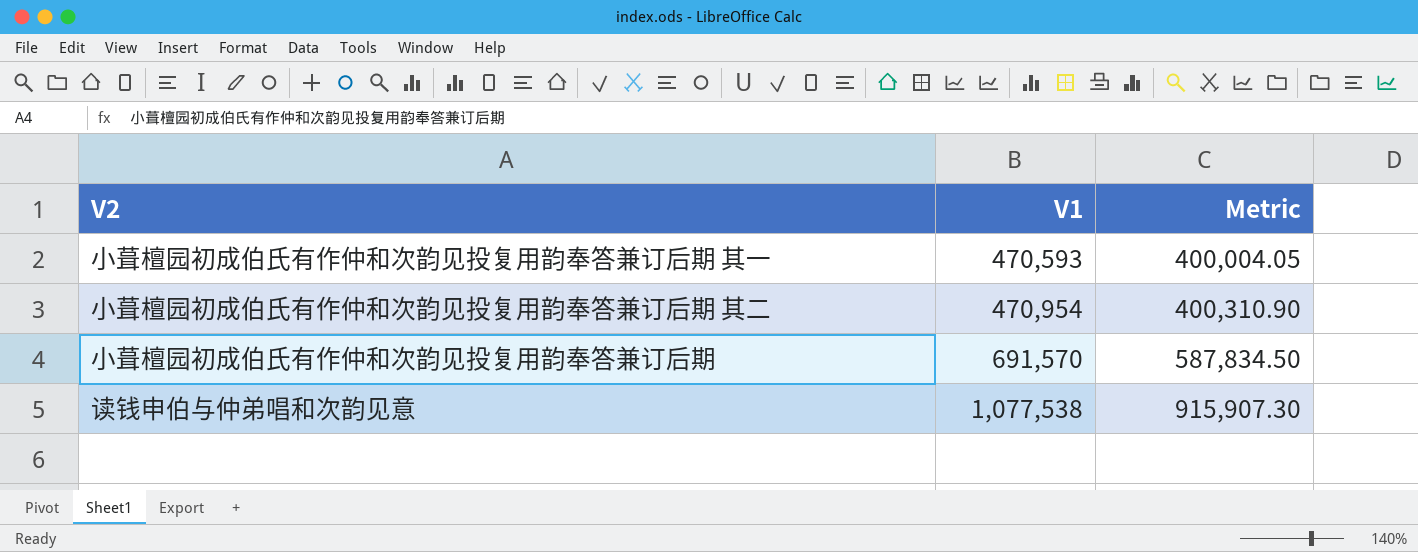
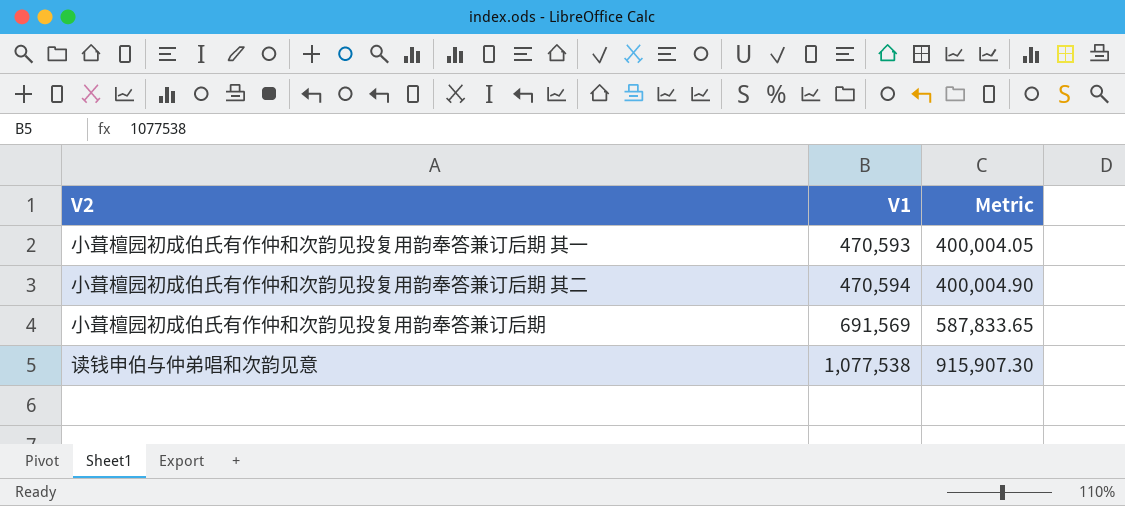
小葺檀园初成伯氏有作仲和次韵见投复用韵奉答兼订后期 其二 | V1: 470,954 -> 470,594
小葺檀园初成伯氏有作仲和次韵见投复用韵奉答兼订后期 其二 | Metric: 400,310.90 -> 400,004.90
小葺檀园初成伯氏有作仲和次韵见投复用韵奉答兼订后期 | V1: 691,570 -> 691,569
小葺檀园初成伯氏有作仲和次韵见投复用韵奉答兼订后期 | Metric: 587,834.50 -> 587,833.65

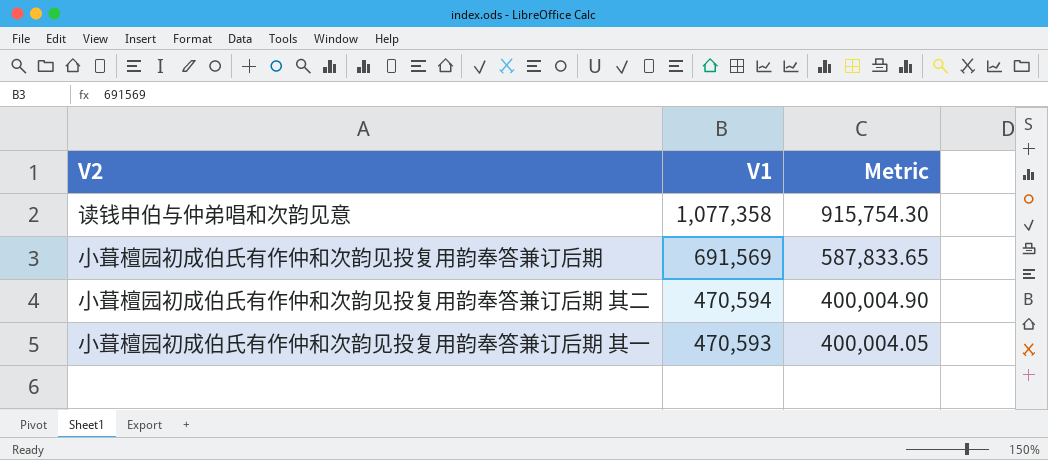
row order: V1 ascending -> V1 descending
读钱申伯与仲弟唱和次韵见意 | V1: 1,077,538 -> 1,077,358
读钱申伯与仲弟唱和次韵见意 | Metric: 915,907.30 -> 915,754.30

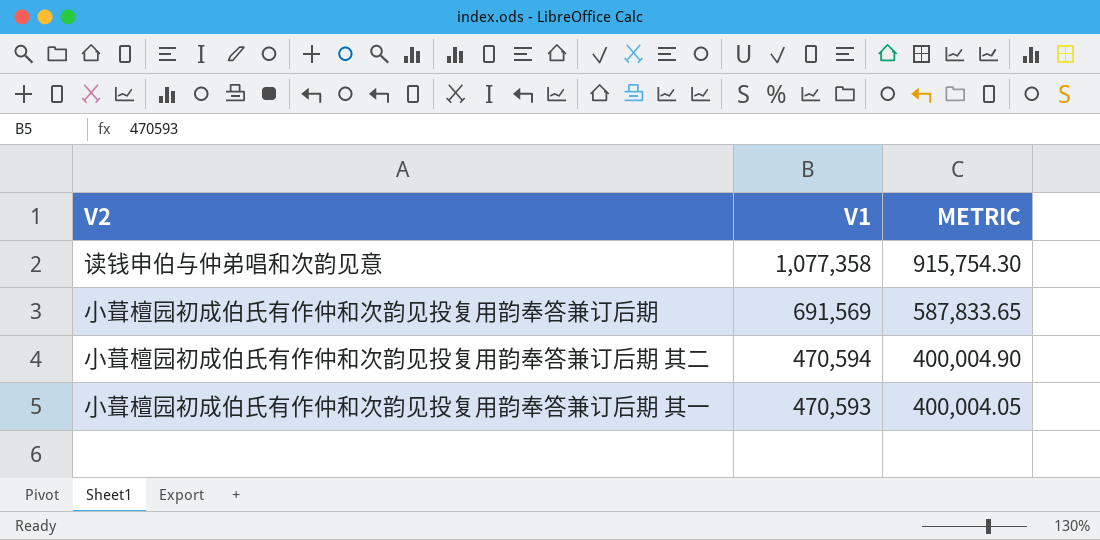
column name: Metric -> METRIC

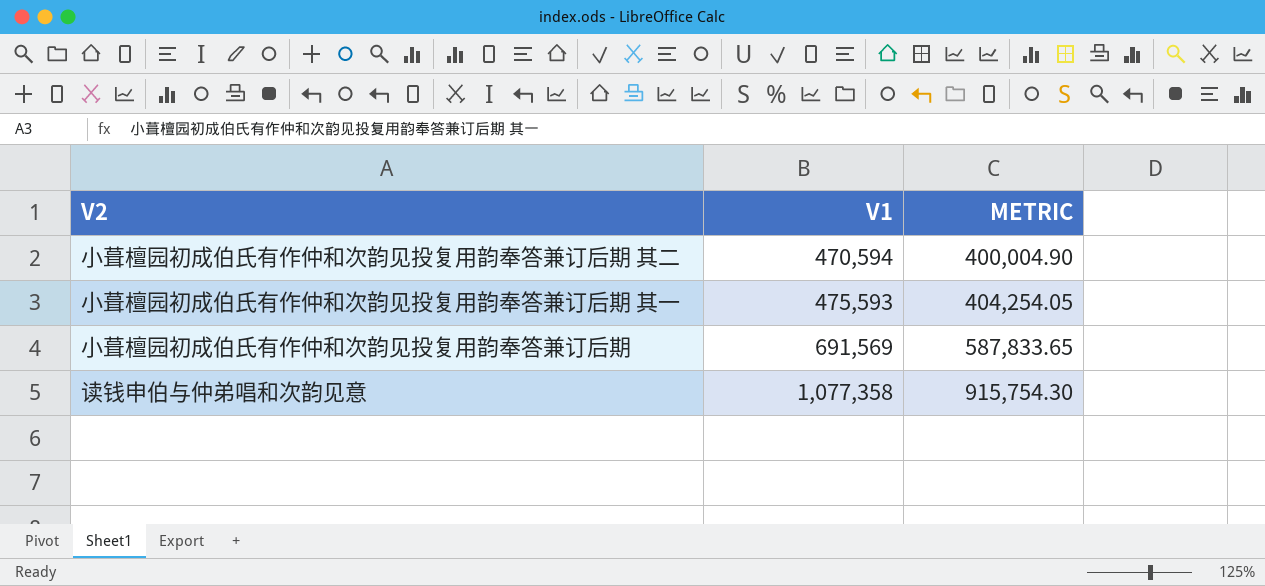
row order: V1 descending -> V1 ascending
小葺檀园初成伯氏有作仲和次韵见投复用韵奉答兼订后期 其一 | V1: 470,593 -> 475,593
小葺檀园初成伯氏有作仲和次韵见投复用韵奉答兼订后期 其一 | METRIC: 400,004.05 -> 404,254.05

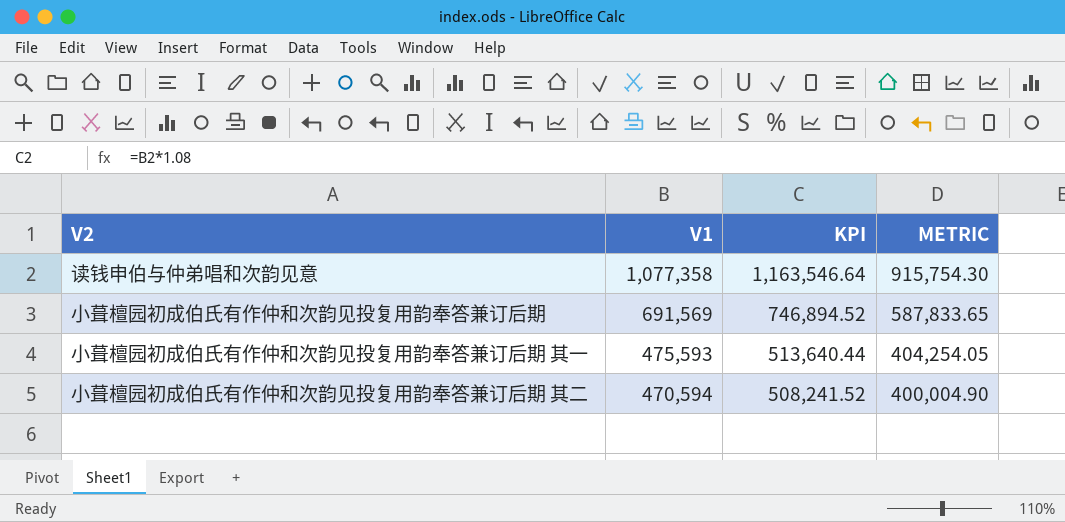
row order: V1 ascending -> V1 descending
column KPI | formula: none -> [V1] * 1.08

